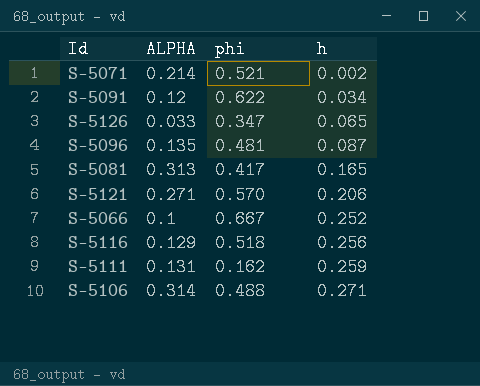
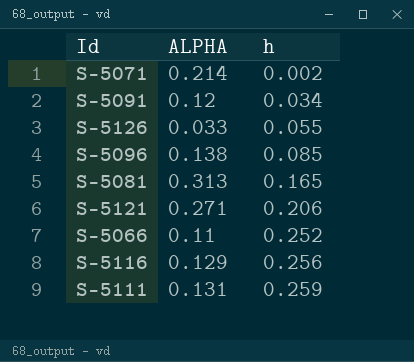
column phi | position: 3 -> none
row S-5106: 0.314 | 0.488 | 0.271 -> none
S-5126 | h: 0.065 -> 0.055
S-5096 | ALPHA: 0.135 -> 0.138
S-5096 | h: 0.087 -> 0.085
S-5066 | ALPHA: 0.1 -> 0.11

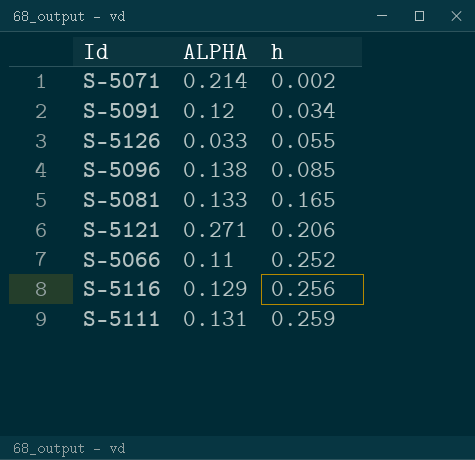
S-5081 | ALPHA: 0.313 -> 0.133

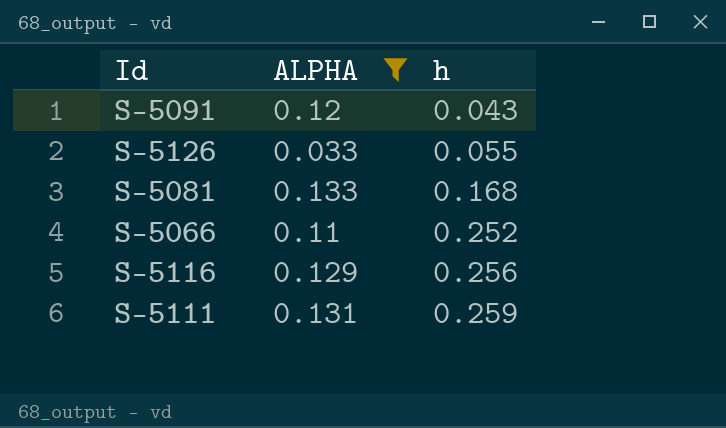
filter: none -> ALPHA <= 0.133
S-5091 | h: 0.034 -> 0.043
S-5081 | h: 0.165 -> 0.168

